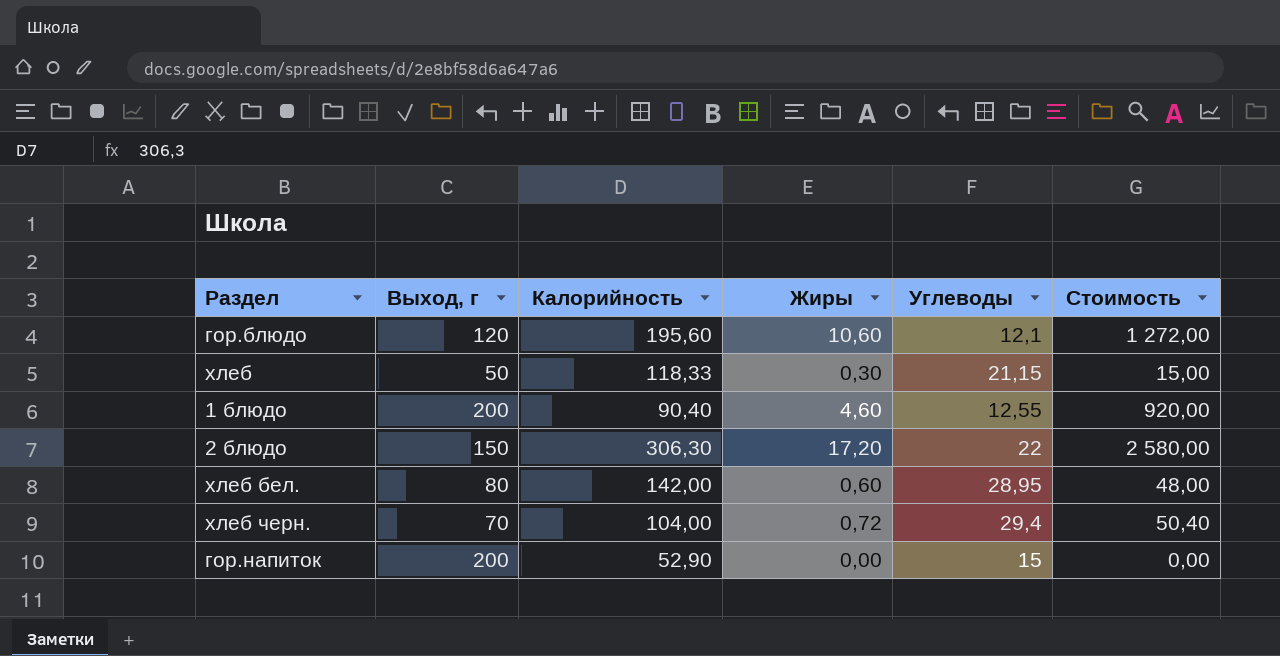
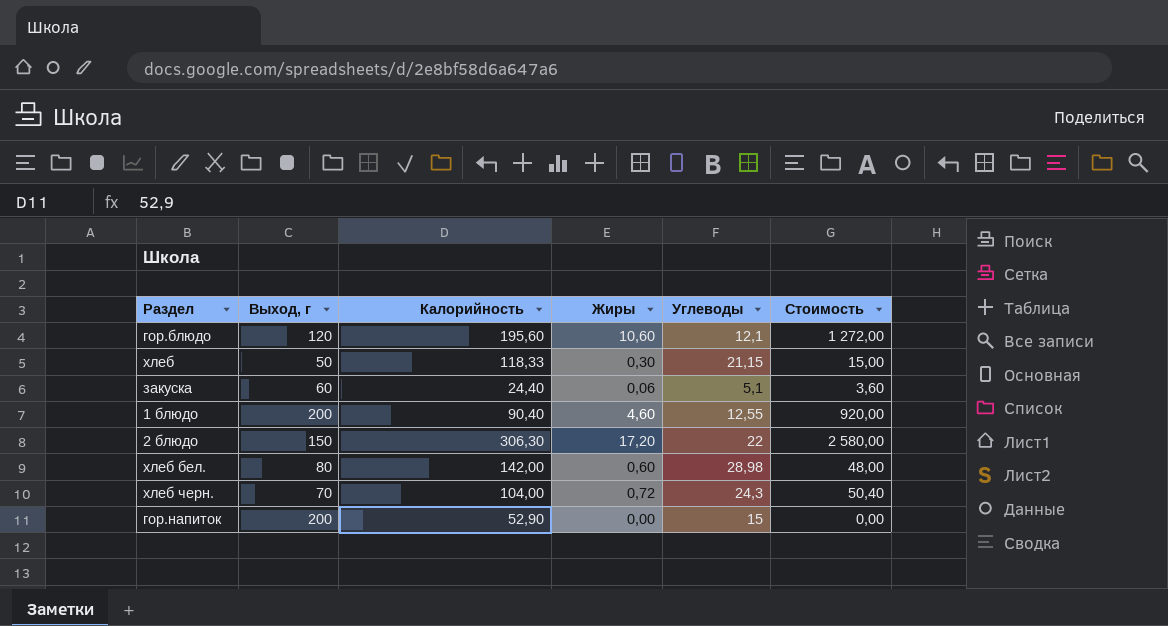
row закуска: none -> 60 | 24,40 | 0,06 | 5,1 | 3,60
хлеб бел. | Углеводы: 28,95 -> 28,98
хлеб черн. | Углеводы: 29,4 -> 24,3

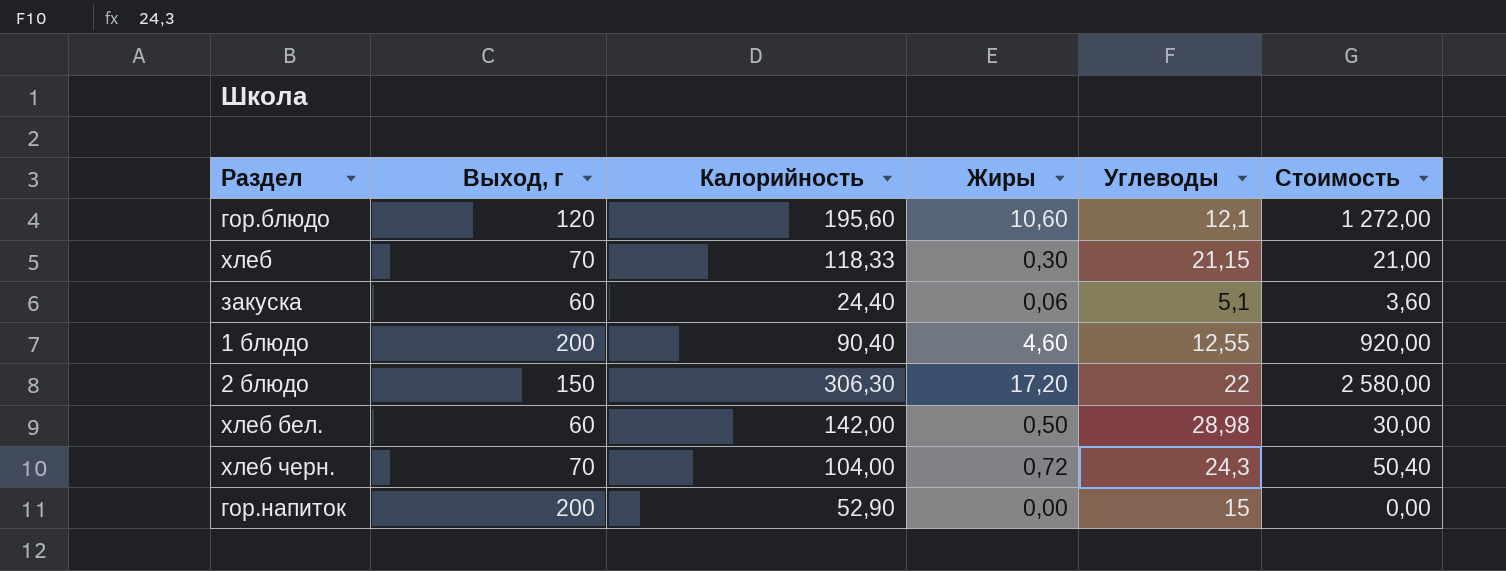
хлеб | Выход, г: 50 -> 70
хлеб | Стоимость: 15,00 -> 21,00
хлеб бел. | Выход, г: 80 -> 60
хлеб бел. | Жиры: 0,60 -> 0,50
хлеб бел. | Стоимость: 48,00 -> 30,00

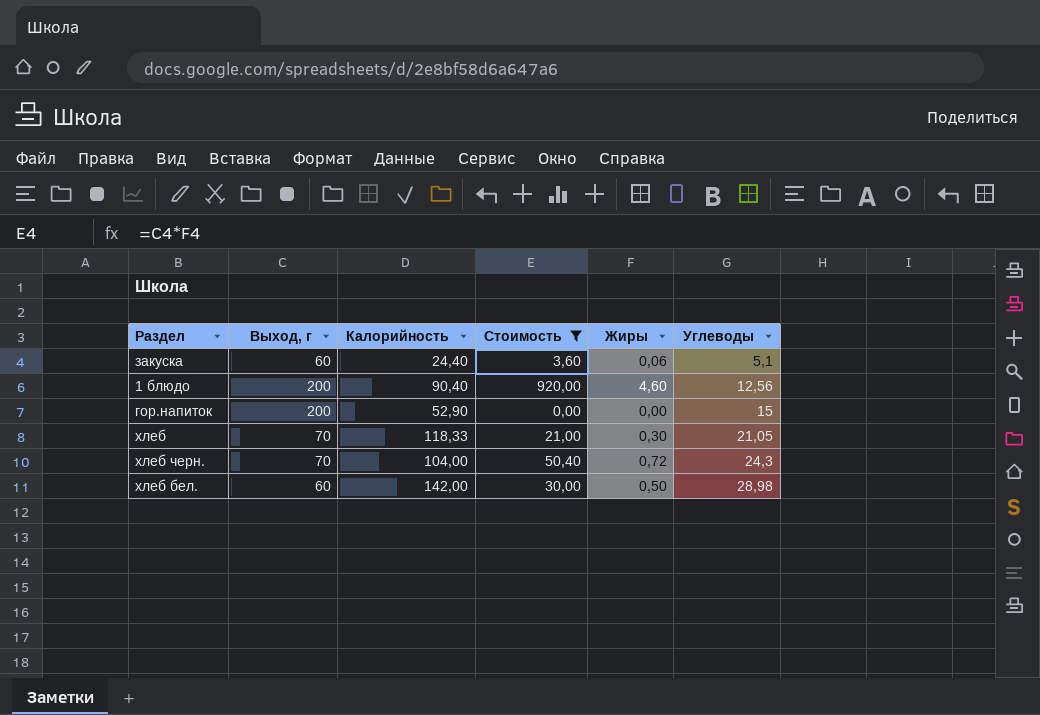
filter: none -> Стоимость <= 920,00
row order: none -> Углеводы ascending
column Стоимость | position: 6 -> 4
1 блюдо | Углеводы: 12,55 -> 12,56
хлеб | Углеводы: 21,15 -> 21,05

